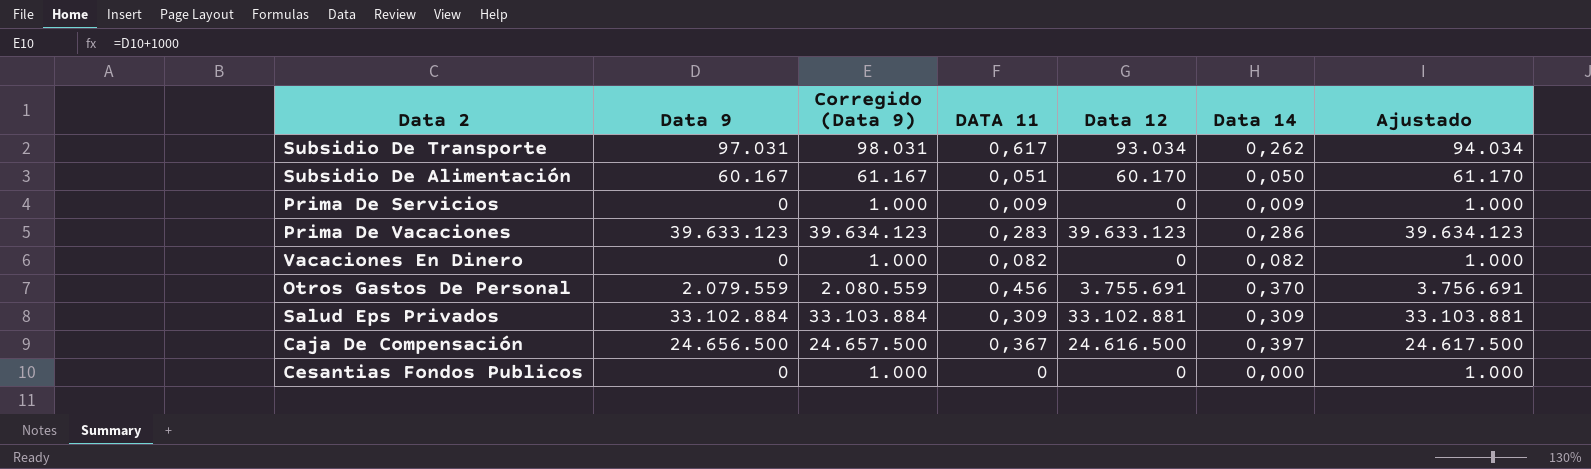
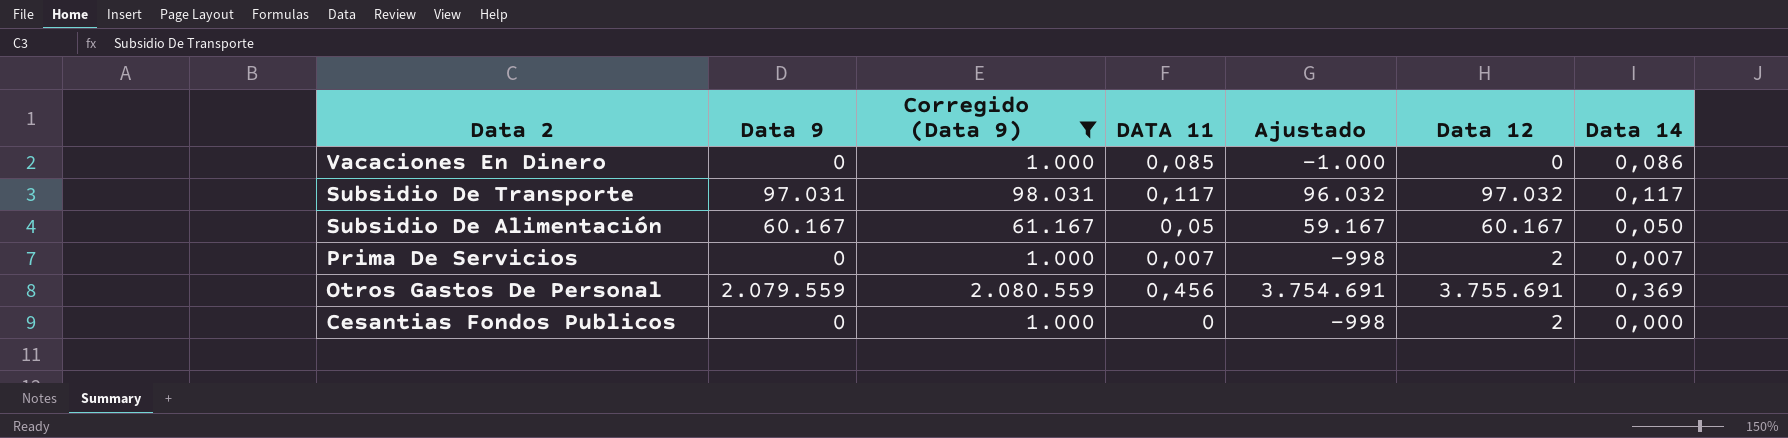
filter: none -> Corregido (Data 9) <= 2.080.559
row order: none -> Data 2 descending
column Ajustado | formula: [Data 12] + 1000 -> [Data 12] - 1000
column Ajustado | position: 7 -> 5
Vacaciones En Dinero | DATA 11: 0,082 -> 0,085
Vacaciones En Dinero | Data 14: 0,082 -> 0,086
Subsidio De Transporte | DATA 11: 0,617 -> 0,117
Subsidio De Transporte | Data 12: 93.034 -> 97.032
Subsidio De Transporte | Data 14: 0,262 -> 0,117
Subsidio De Alimentación | DATA 11: 0,051 -> 0,05
Subsidio De Alimentación | Data 12: 60.170 -> 60.167
Prima De Servicios | DATA 11: 0,009 -> 0,007
Prima De Servicios | Data 12: 0 -> 2
Prima De Servicios | Data 14: 0,009 -> 0,007
Otros Gastos De Personal | Data 14: 0,370 -> 0,369
Cesantias Fondos Publicos | Data 12: 0 -> 2

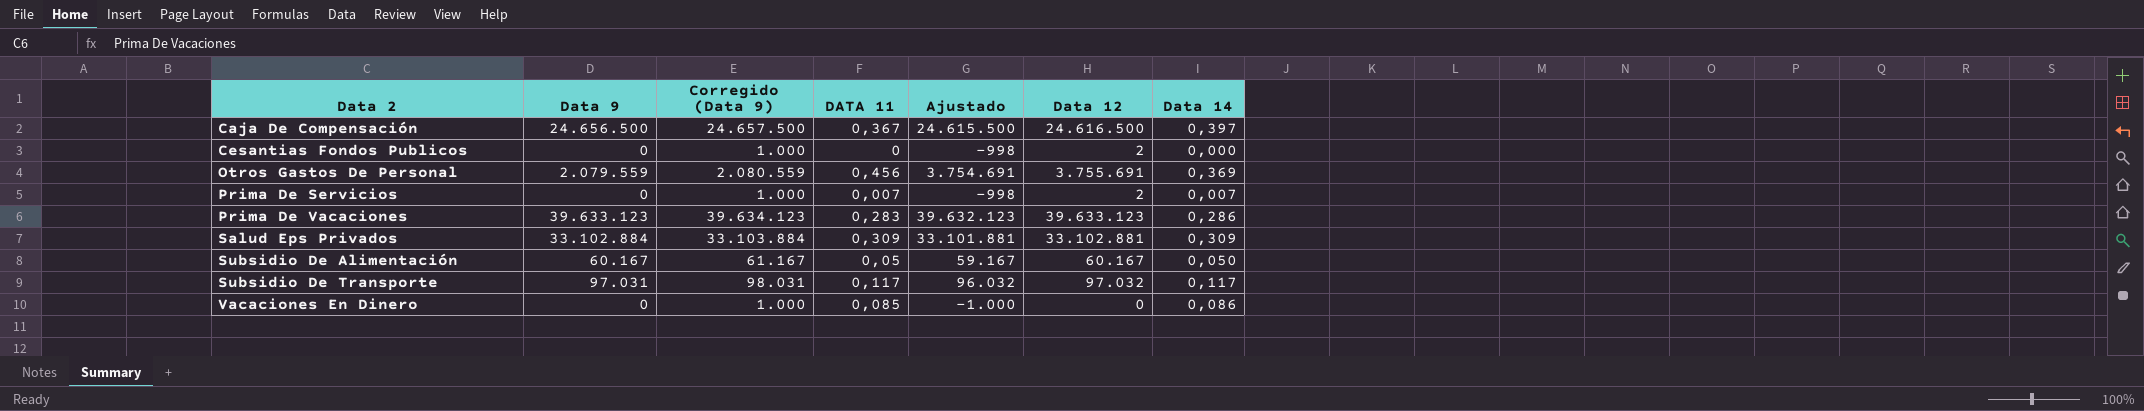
filter: Corregido (Data 9) <= 2.080.559 -> none
row order: Data 2 descending -> Data 2 ascending

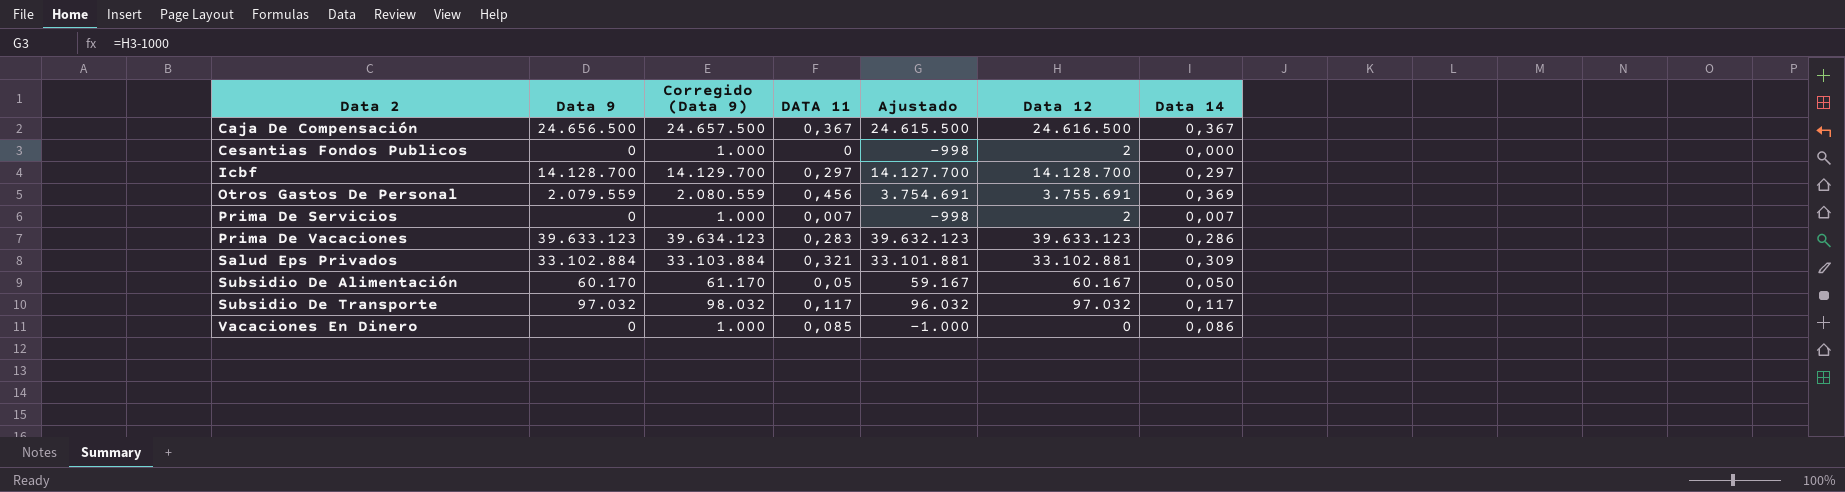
Caja De Compensación | Data 14: 0,397 -> 0,367
row Icbf: none -> 14.128.700 | 14.129.700 | 0,297 | 14.127.700 | 14.128.700 | 0,297
Salud Eps Privados | DATA 11: 0,309 -> 0,321
Subsidio De Alimentación | Data 9: 60.167 -> 60.170
Subsidio De Alimentación | Corregido (Data 9): 61.167 -> 61.170
Subsidio De Transporte | Data 9: 97.031 -> 97.032
Subsidio De Transporte | Corregido (Data 9): 98.031 -> 98.032

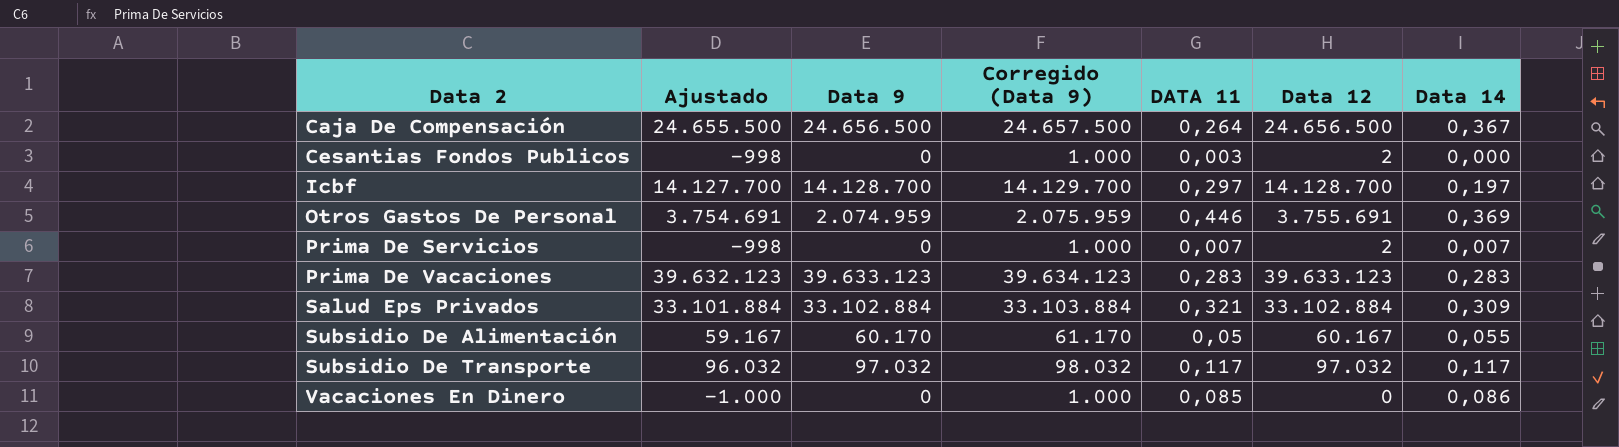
column Ajustado | position: 5 -> 2
Caja De Compensación | Ajustado: 24.615.500 -> 24.655.500
Caja De Compensación | DATA 11: 0,367 -> 0,264
Caja De Compensación | Data 12: 24.616.500 -> 24.656.500
Cesantias Fondos Publicos | DATA 11: 0 -> 0,003
Icbf | Data 14: 0,297 -> 0,197
Otros Gastos De Personal | Data 9: 2.079.559 -> 2.074.959
Otros Gastos De Personal | Corregido (Data 9): 2.080.559 -> 2.075.959
Otros Gastos De Personal | DATA 11: 0,456 -> 0,446
Prima De Vacaciones | Data 14: 0,286 -> 0,283
Salud Eps Privados | Ajustado: 33.101.881 -> 33.101.884
Salud Eps Privados | Data 12: 33.102.881 -> 33.102.884
Subsidio De Alimentación | Data 14: 0,050 -> 0,055

